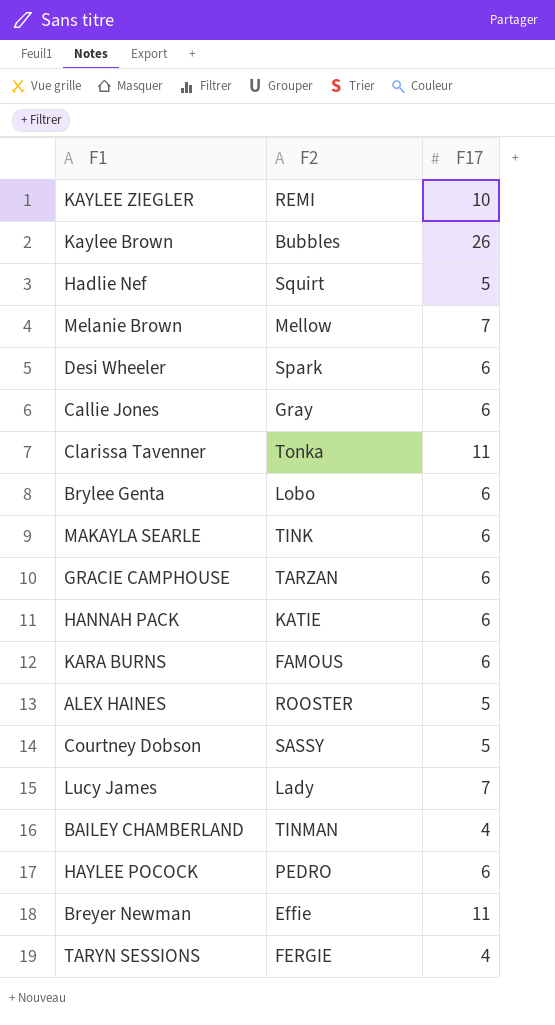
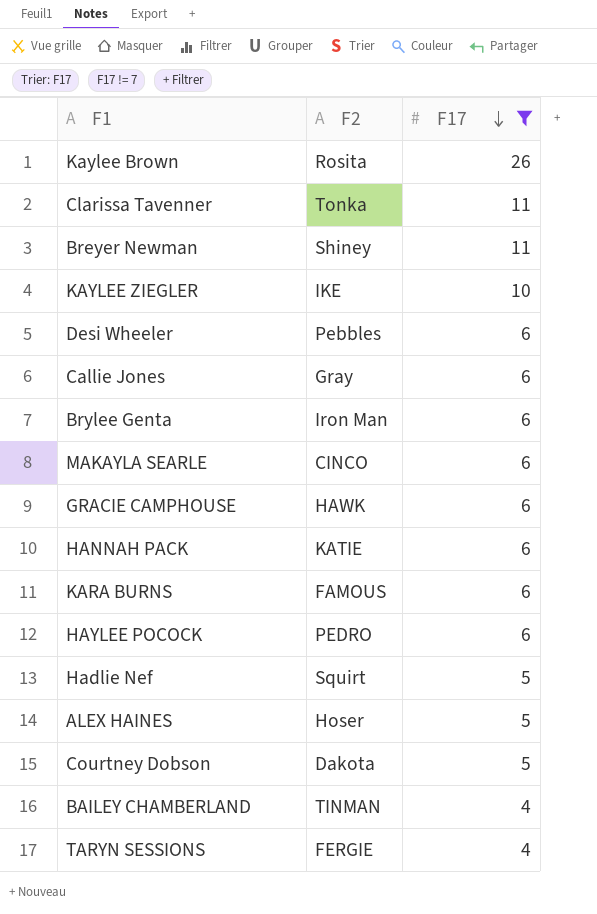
filter: none -> F17 != 7
row order: none -> F17 descending
Kaylee Brown | F2: Bubbles -> Rosita
Breyer Newman | F2: Effie -> Shiney
KAYLEE ZIEGLER | F2: REMI -> IKE
Desi Wheeler | F2: Spark -> Pebbles
Brylee Genta | F2: Lobo -> Iron Man
MAKAYLA SEARLE | F2: TINK -> CINCO
GRACIE CAMPHOUSE | F2: TARZAN -> HAWK
ALEX HAINES | F2: ROOSTER -> Hoser
Courtney Dobson | F2: SASSY -> Dakota

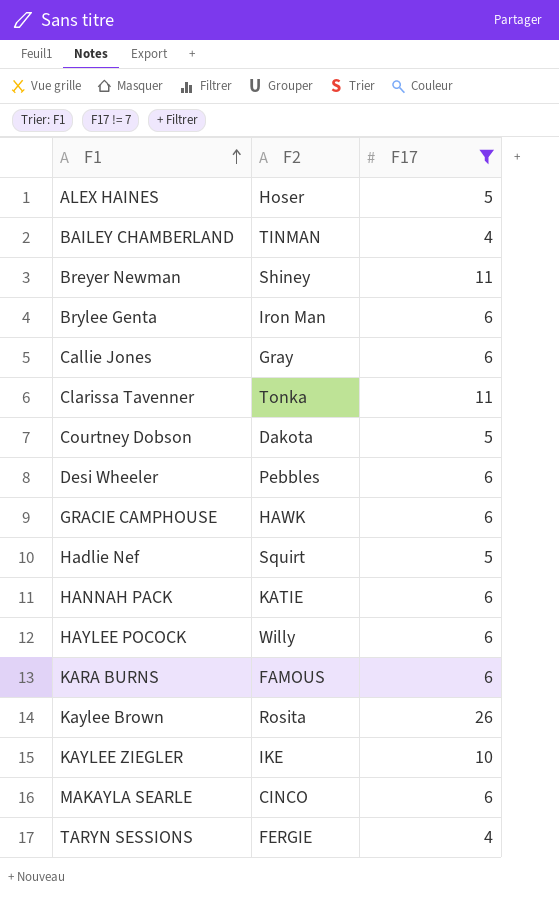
row order: F17 descending -> F1 ascending
HAYLEE POCOCK | F2: PEDRO -> Willy

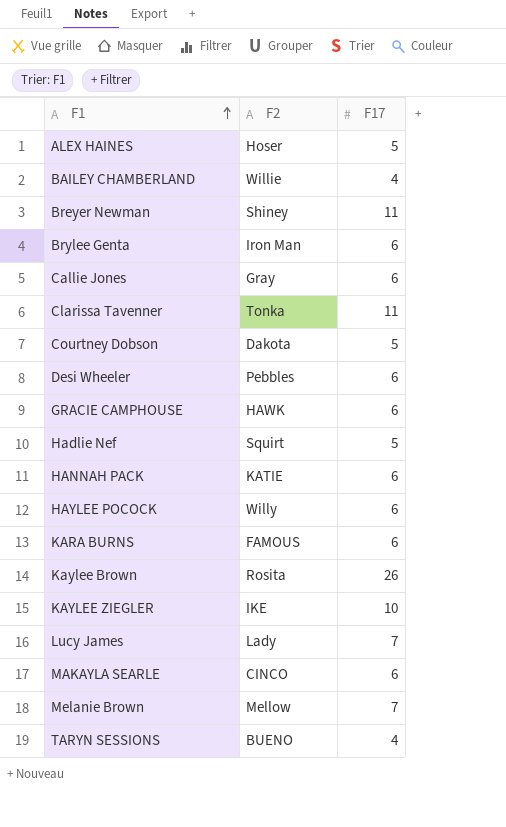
filter: F17 != 7 -> none
BAILEY CHAMBERLAND | F2: TINMAN -> Willie
TARYN SESSIONS | F2: FERGIE -> BUENO

